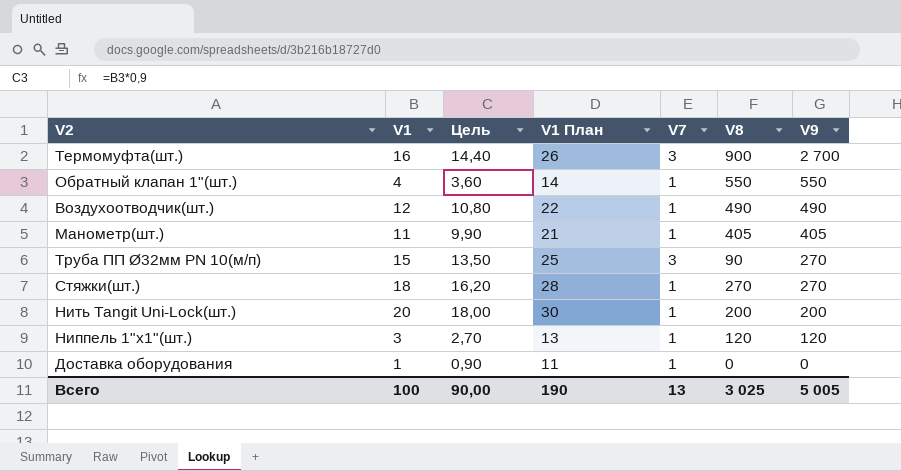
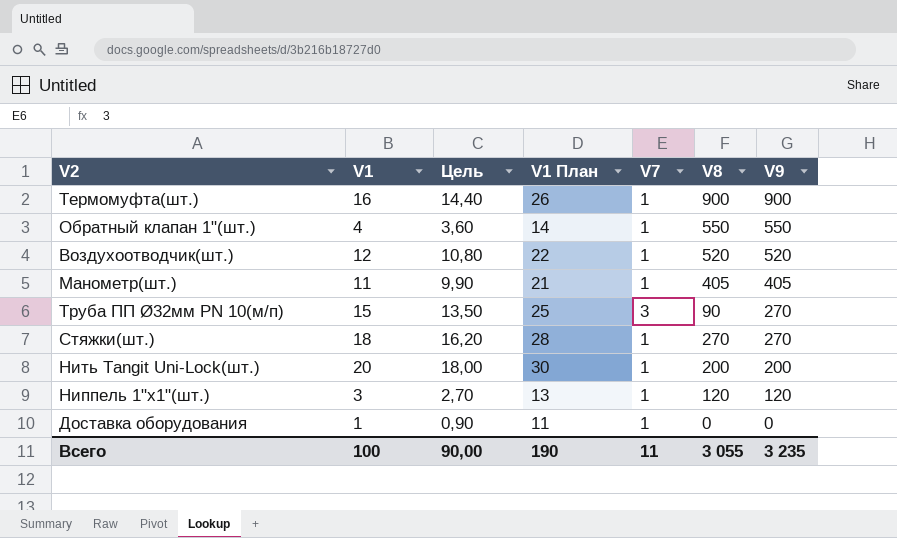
Термомуфта(шт.) | V7: 3 -> 1
Термомуфта(шт.) | V9: 2 700 -> 900
Воздухоотводчик(шт.) | V8: 490 -> 520
Воздухоотводчик(шт.) | V9: 490 -> 520
Всего | V7: 13 -> 11
Всего | V8: 3 025 -> 3 055
Всего | V9: 5 005 -> 3 235

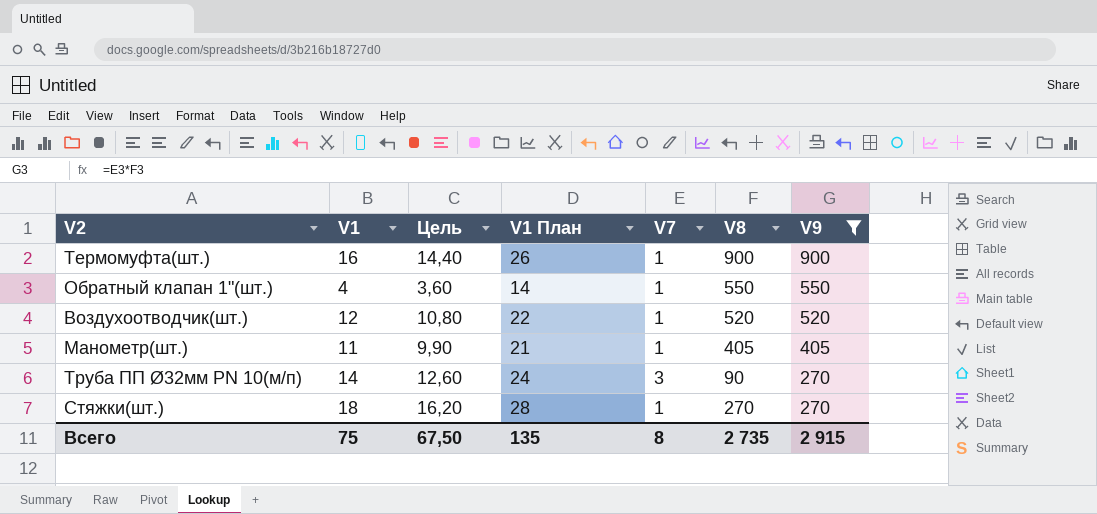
filter: none -> V9 >= 270
Труба ПП Ø32мм PN 10(м/п) | V1: 15 -> 14
Труба ПП Ø32мм PN 10(м/п) | Цель: 13,50 -> 12,60
Труба ПП Ø32мм PN 10(м/п) | V1 План: 25 -> 24
Всего | V1: 100 -> 75
Всего | Цель: 90,00 -> 67,50
Всего | V1 План: 190 -> 135
Всего | V7: 11 -> 8
Всего | V8: 3 055 -> 2 735
Всего | V9: 3 235 -> 2 915

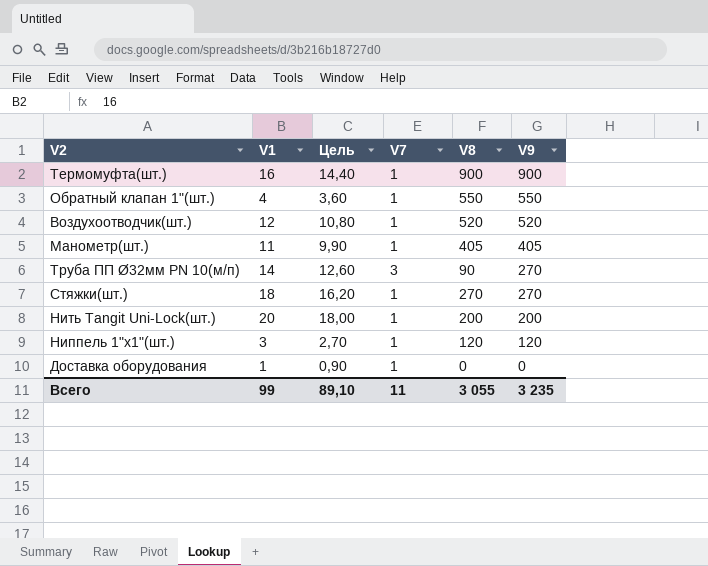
filter: V9 >= 270 -> none
column V1 План | formula: [V1] + 10 -> none
Всего | V1: 75 -> 99
Всего | Цель: 67,50 -> 89,10
Всего | V7: 8 -> 11
Всего | V8: 2 735 -> 3 055
Всего | V9: 2 915 -> 3 235

